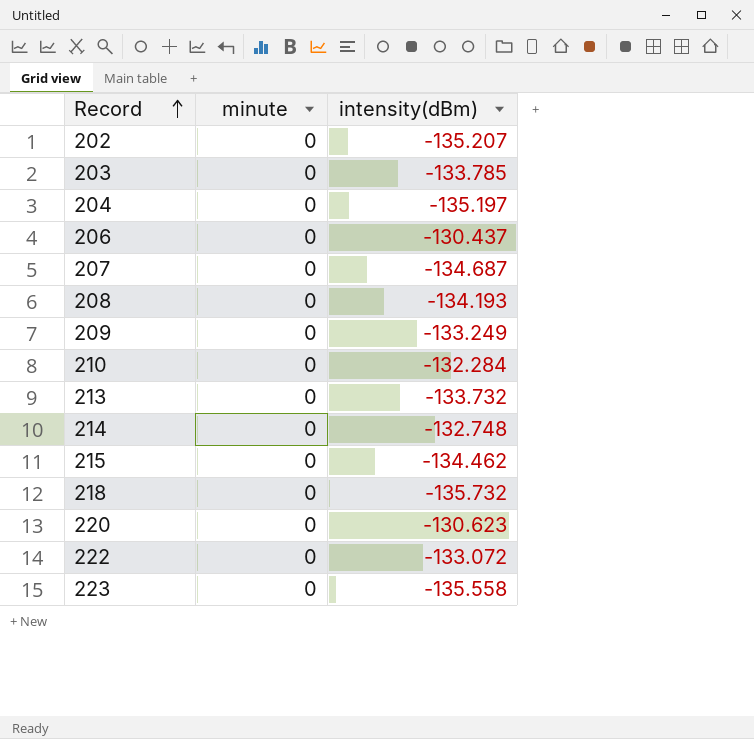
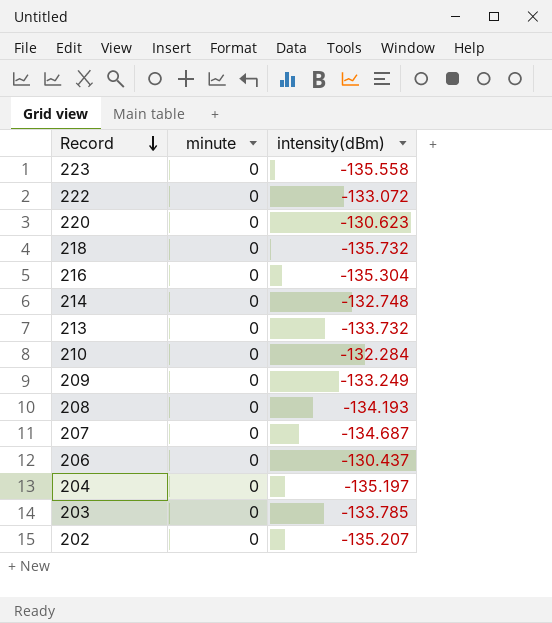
row order: Record ascending -> Record descending
row 215: 0 | -134.462 -> none
row 216: none -> 0 | -135.304

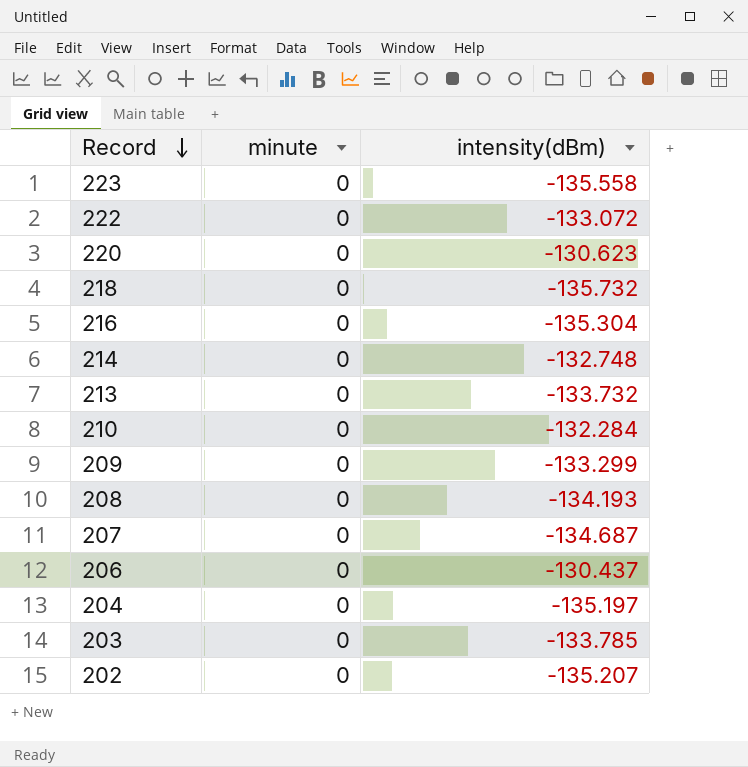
209 | intensity(dBm): -133.249 -> -133.299

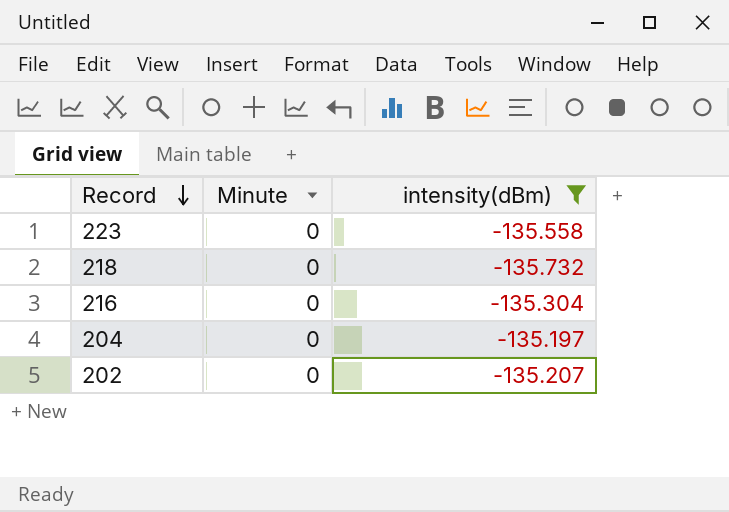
filter: none -> intensity(dBm) <= -135.197
column name: minute -> Minute

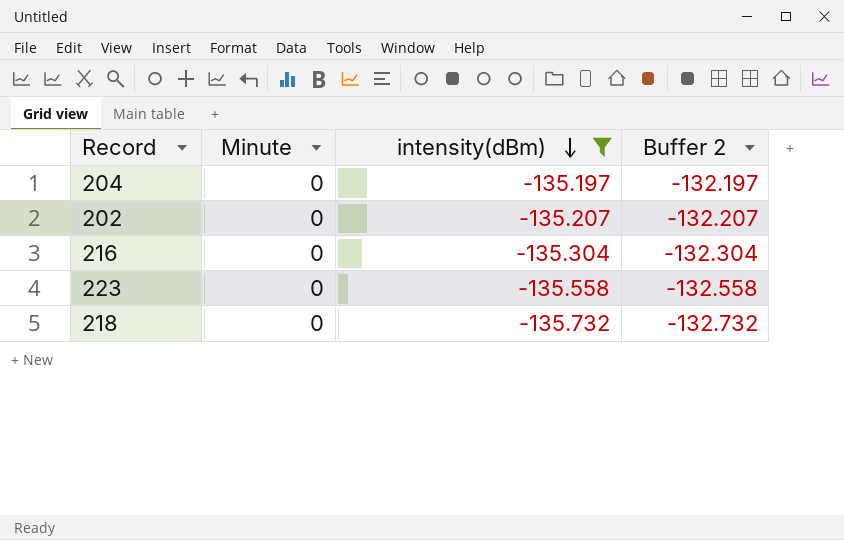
row order: Record descending -> intensity(dBm) descending
column Buffer 2 | formula: none -> [intensity(dBm)] + 3

